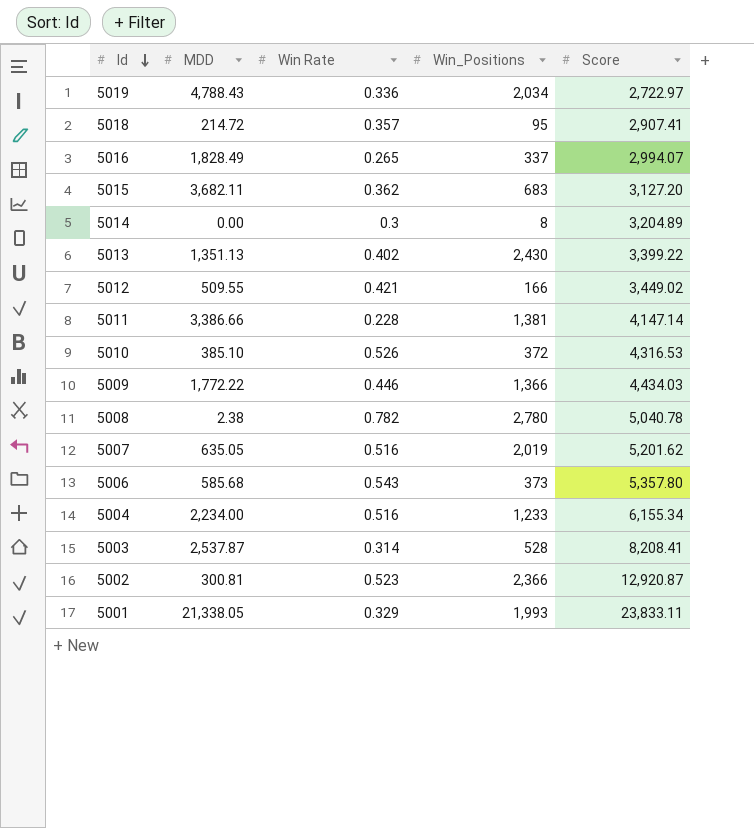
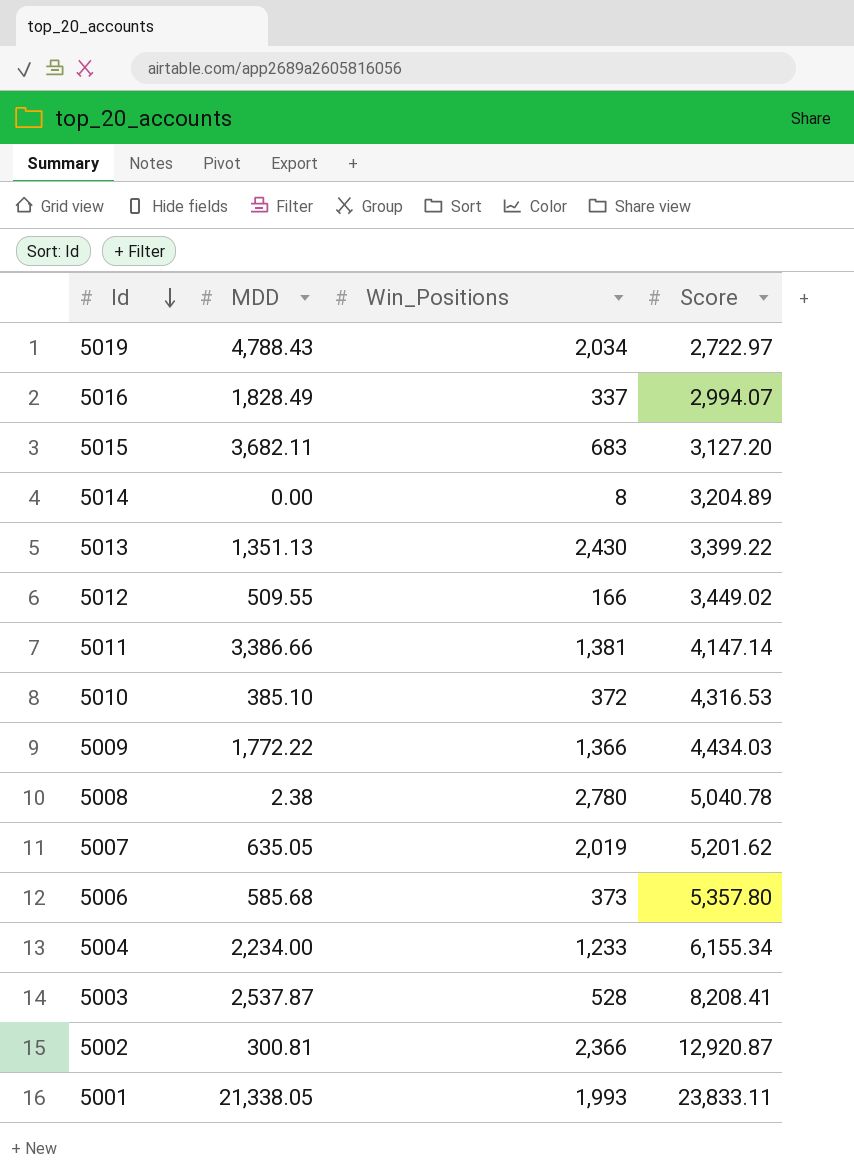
column Win Rate | position: 3 -> none
row 5018: 214.72 | 0.357 | 95 | 2,907.41 -> none

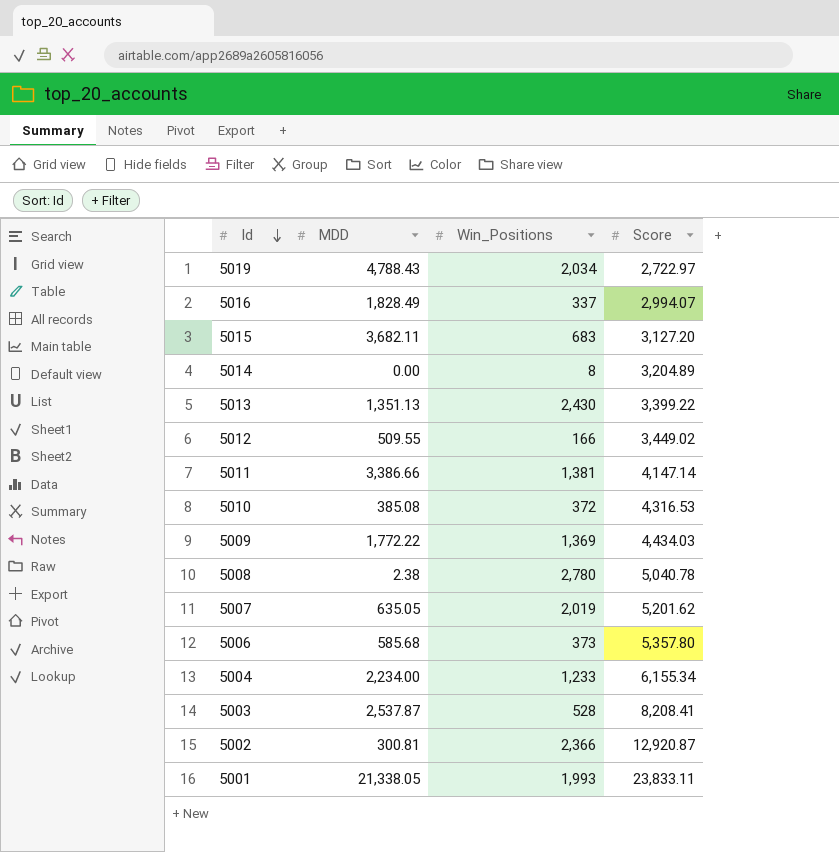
5010 | MDD: 385.10 -> 385.08
5009 | Win_Positions: 1,366 -> 1,369

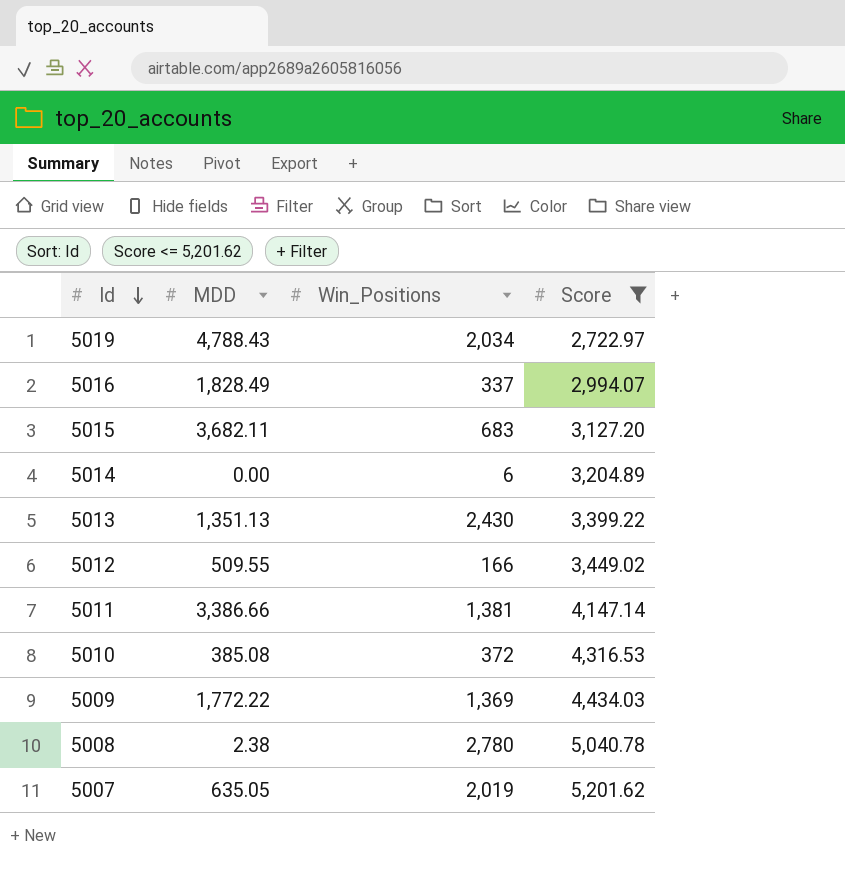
filter: none -> Score <= 5,201.62
5014 | Win_Positions: 8 -> 6

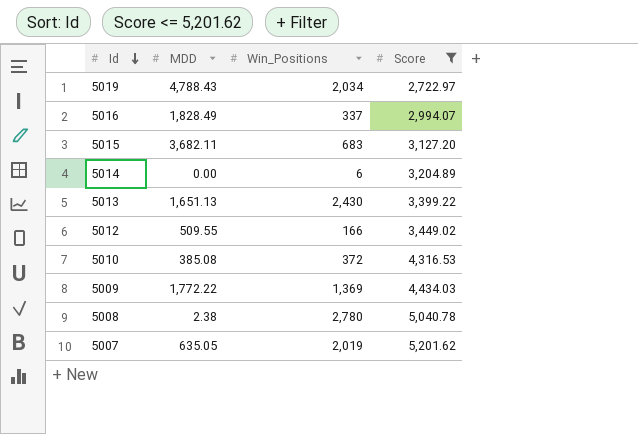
row 5011: 3,386.66 | 1,381 | 4,147.14 -> none
5013 | MDD: 1,351.13 -> 1,651.13

